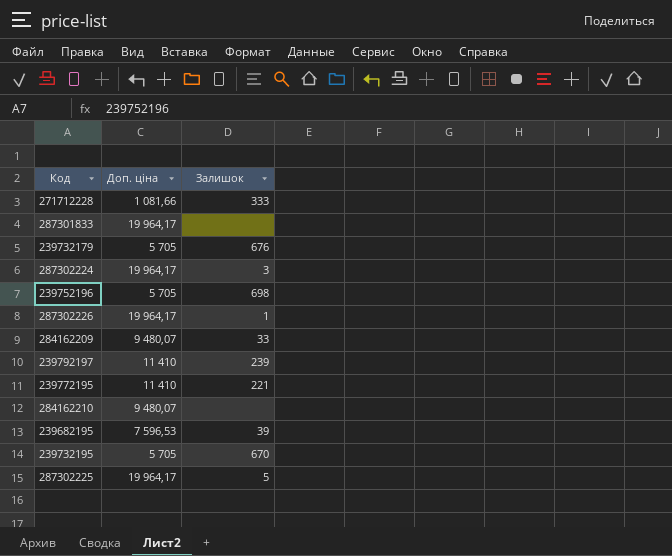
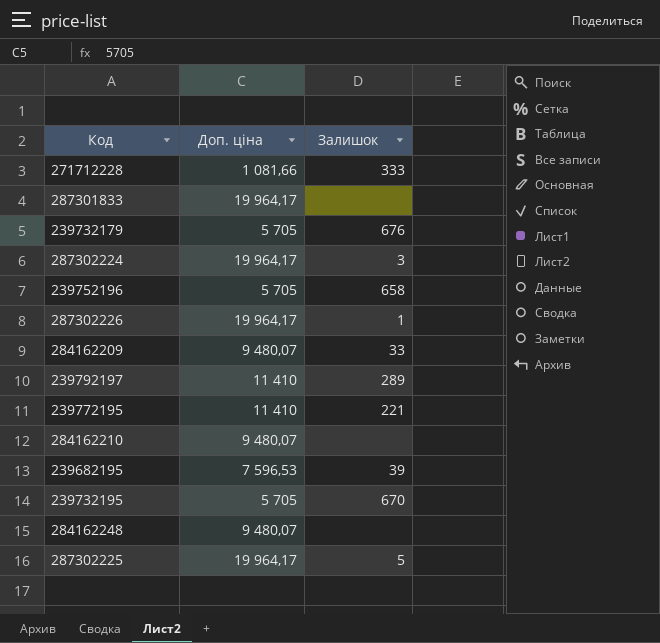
239752196 | Залишок: 698 -> 658
239792197 | Залишок: 239 -> 289
row 284162248: none -> 9 480,07 | none

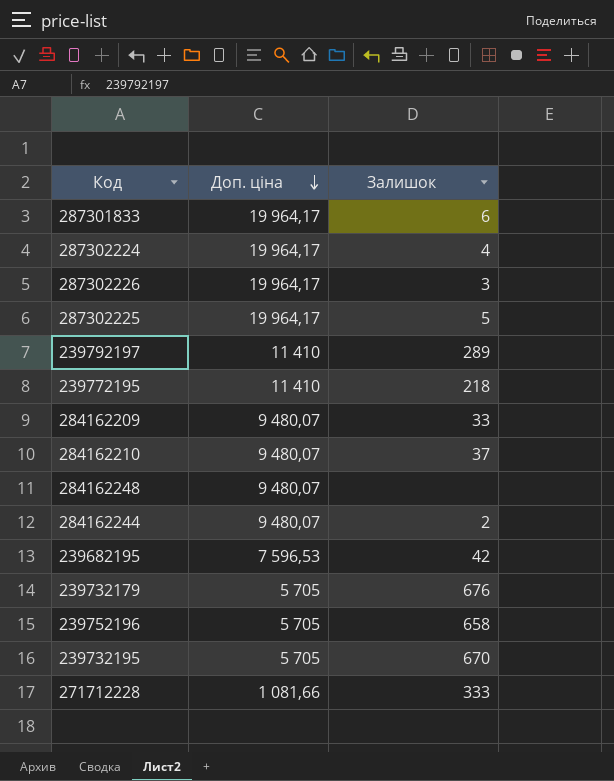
row order: none -> Доп. ціна descending
287301833 | Залишок: none -> 6
287302224 | Залишок: 3 -> 4
287302226 | Залишок: 1 -> 3
239772195 | Залишок: 221 -> 218
284162210 | Залишок: none -> 37
row 284162244: none -> 9 480,07 | 2
239682195 | Залишок: 39 -> 42

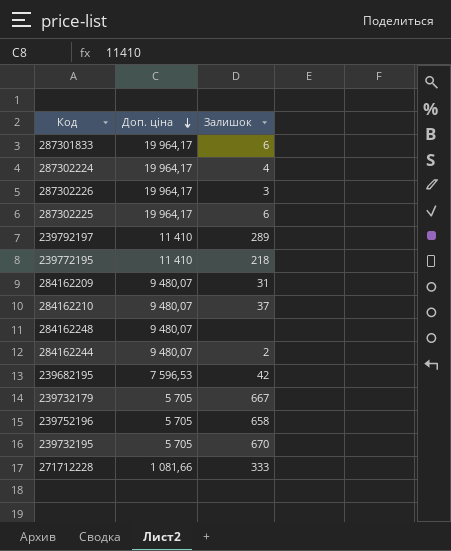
287302225 | Залишок: 5 -> 6
284162209 | Залишок: 33 -> 31
239732179 | Залишок: 676 -> 667

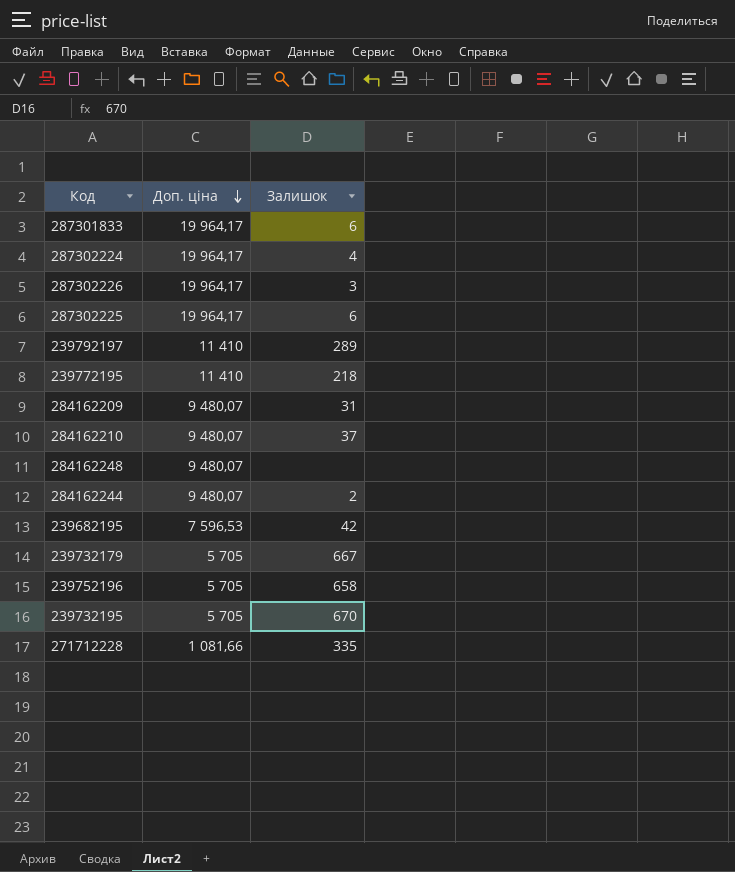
271712228 | Залишок: 333 -> 335

